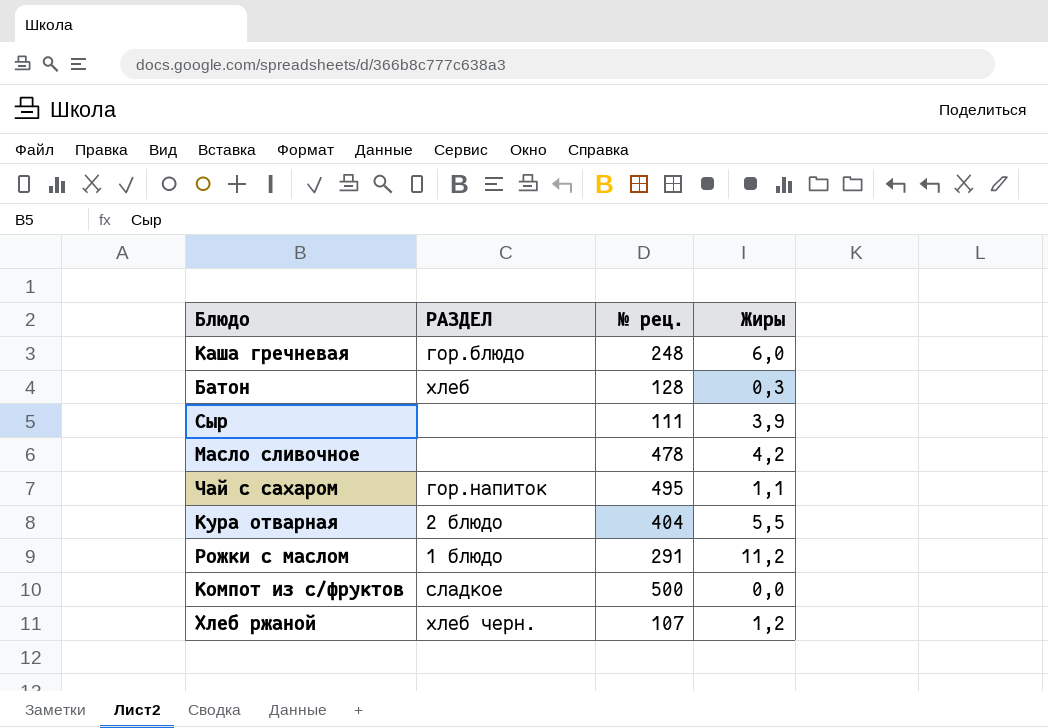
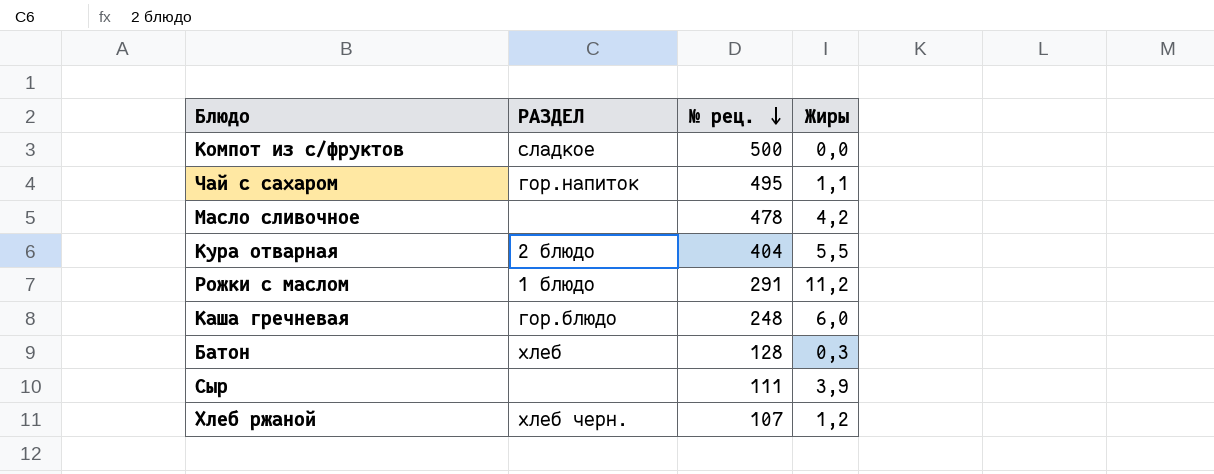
row order: none -> № рец. descending

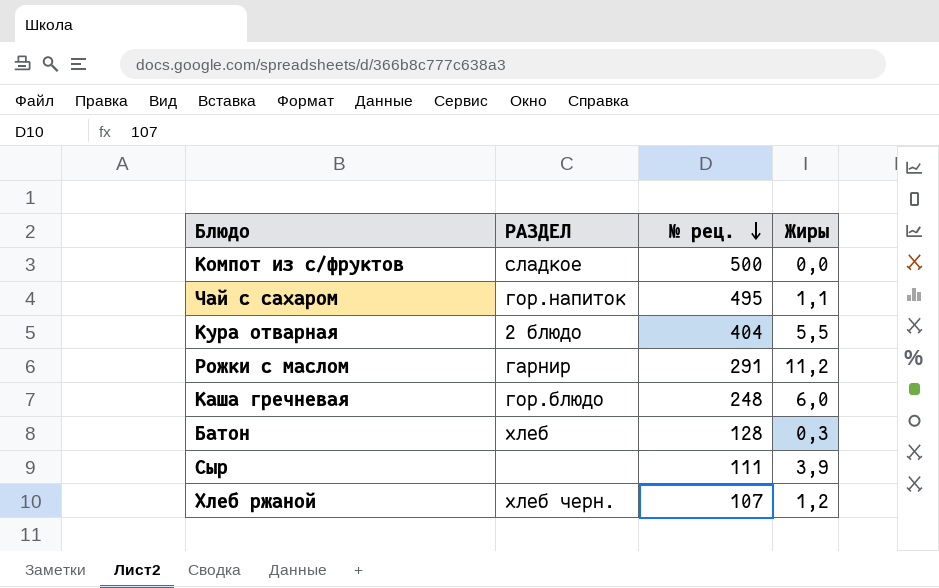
row Масло сливочное: none | 478 | 4,2 -> none
Рожки с маслом | РАЗДЕЛ: 1 блюдо -> гарнир

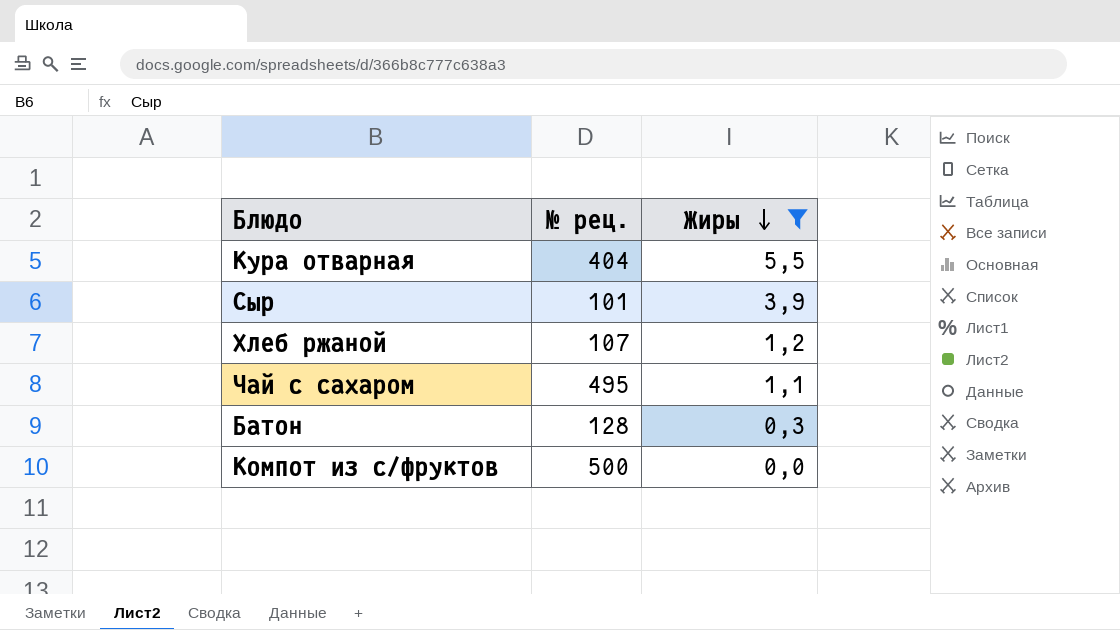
filter: none -> Жиры <= 5,5
row order: № рец. descending -> Жиры descending
column РАЗДЕЛ | position: 2 -> none
Сыр | № рец.: 111 -> 101

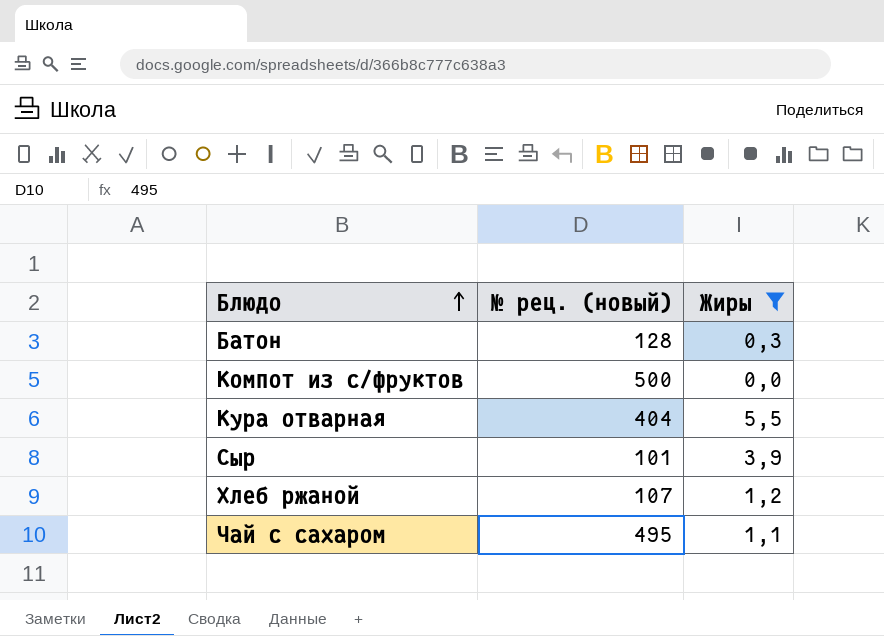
row order: Жиры descending -> Блюдо ascending
column name: № рец. -> № рец. (новый)

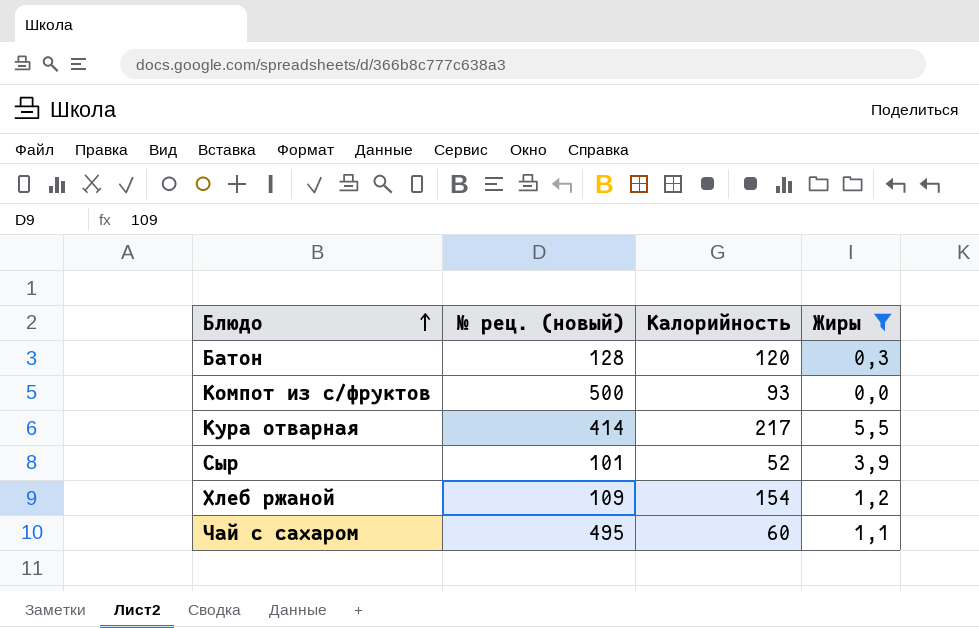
column Калорийность | position: none -> 3
Кура отварная | № рец. (новый): 404 -> 414
Хлеб ржаной | № рец. (новый): 107 -> 109

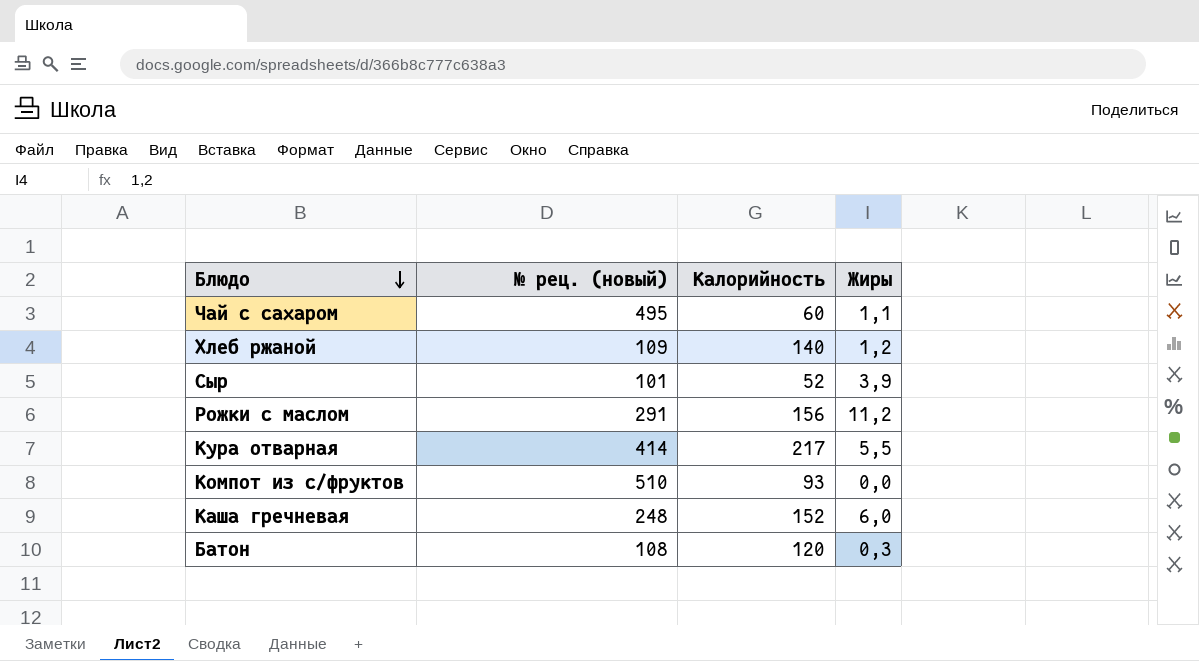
filter: Жиры <= 5,5 -> none
row order: Блюдо ascending -> Блюдо descending
Хлеб ржаной | Калорийность: 154 -> 140
Компот из с/фруктов | № рец. (новый): 500 -> 510
Батон | № рец. (новый): 128 -> 108

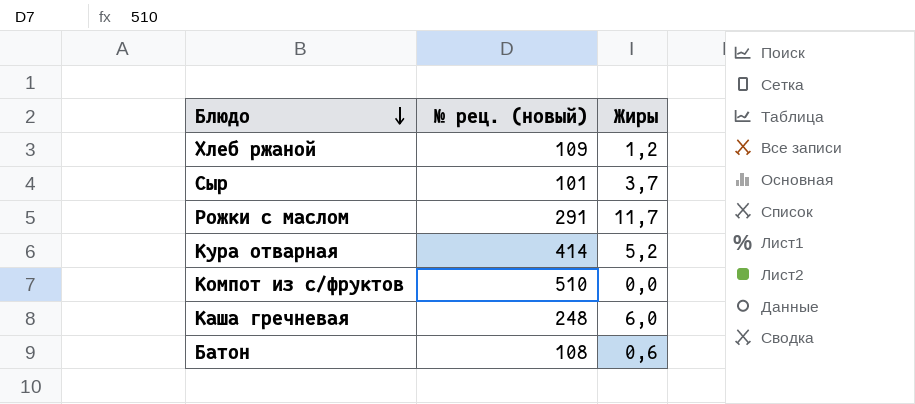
column Калорийность | position: 3 -> none
row Чай с сахаром: 495 | 60 | 1,1 -> none
Сыр | Жиры: 3,9 -> 3,7
Рожки с маслом | Жиры: 11,2 -> 11,7
Кура отварная | Жиры: 5,5 -> 5,2
Батон | Жиры: 0,3 -> 0,6

